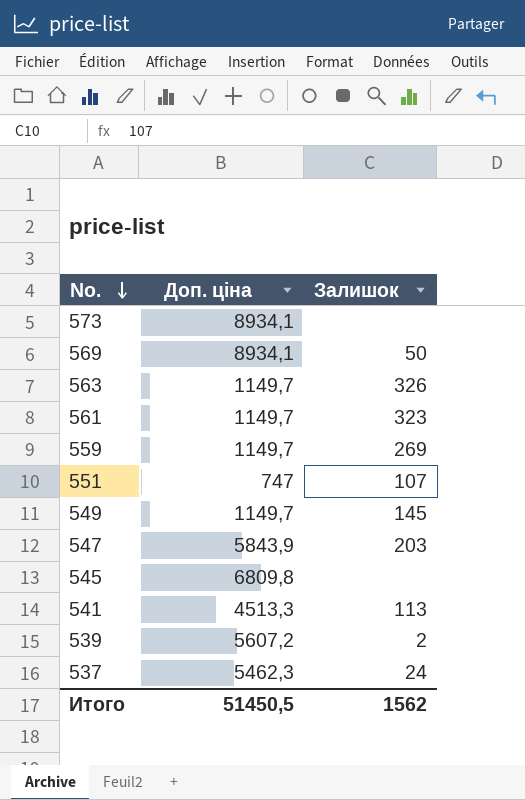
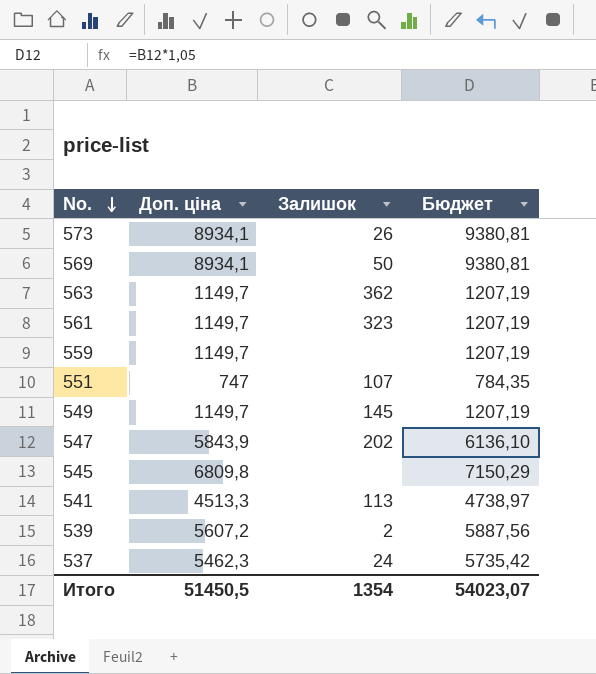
column Бюджет | formula: none -> [Доп. ціна] * 1,05
573 | Залишок: none -> 26
563 | Залишок: 326 -> 362
559 | Залишок: 269 -> none
547 | Залишок: 203 -> 202
Итого | Залишок: 1562 -> 1354

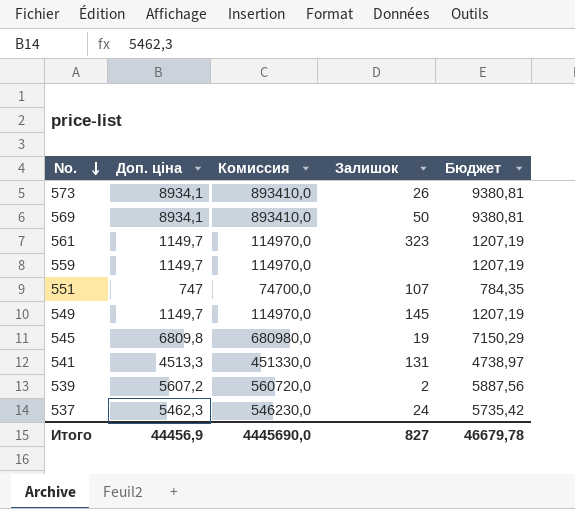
column Комиссия | formula: none -> [Доп. ціна] * 100
row 563: 1149,7 | 362 | 1207,19 -> none
row 547: 5843,9 | 202 | 6136,10 -> none
545 | Залишок: none -> 19
541 | Залишок: 113 -> 131
Итого | Доп. ціна: 51450,5 -> 44456,9
Итого | Залишок: 1354 -> 827
Итого | Бюджет: 54023,07 -> 46679,78

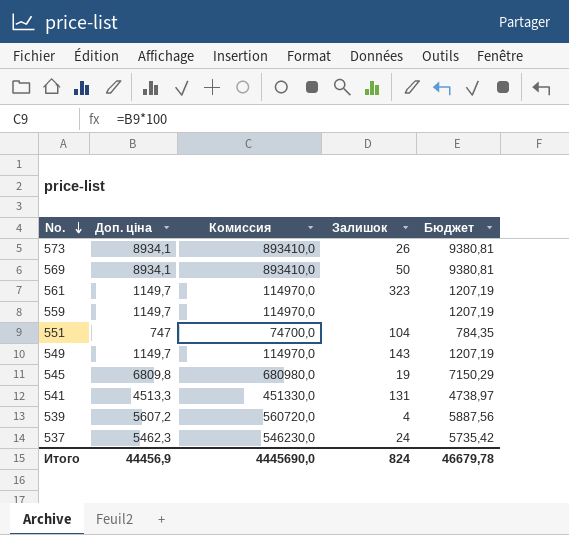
551 | Залишок: 107 -> 104
549 | Залишок: 145 -> 143
539 | Залишок: 2 -> 4
Итого | Залишок: 827 -> 824

